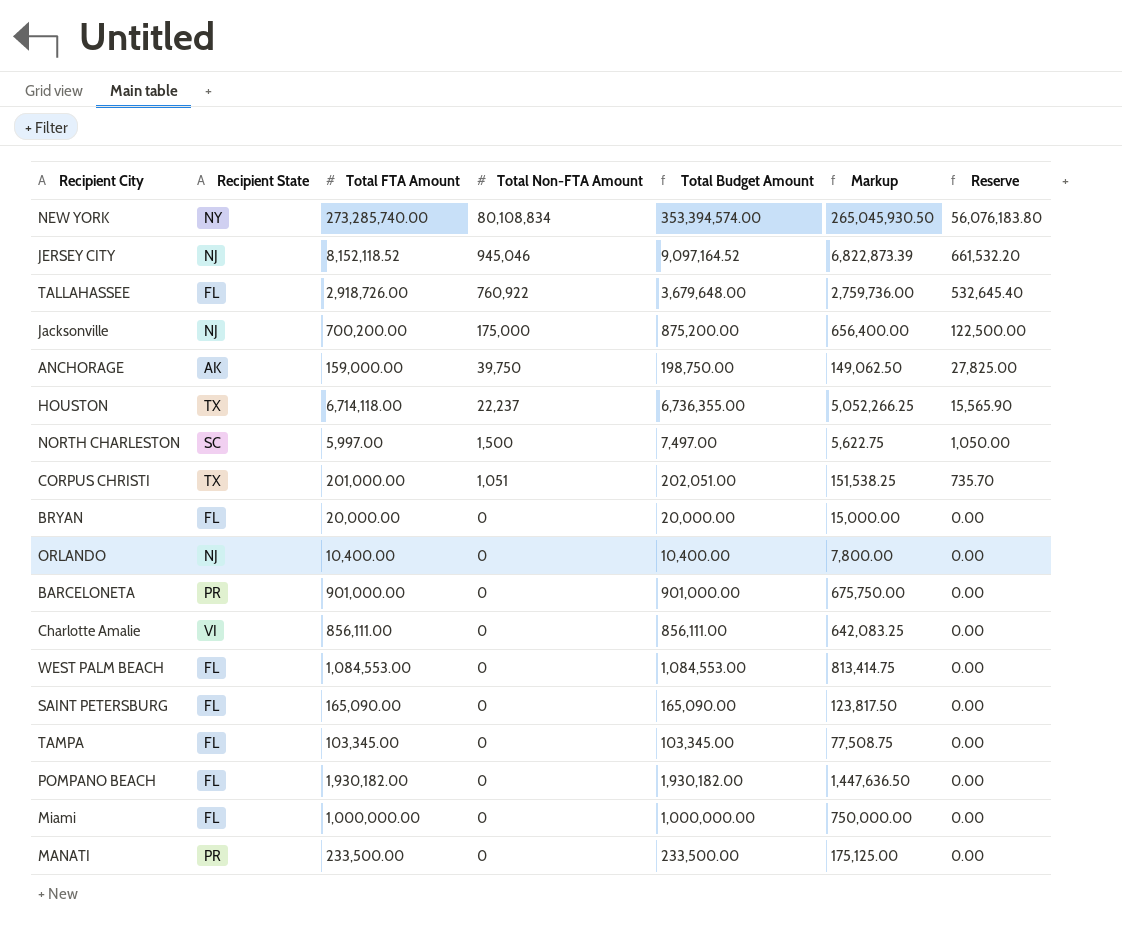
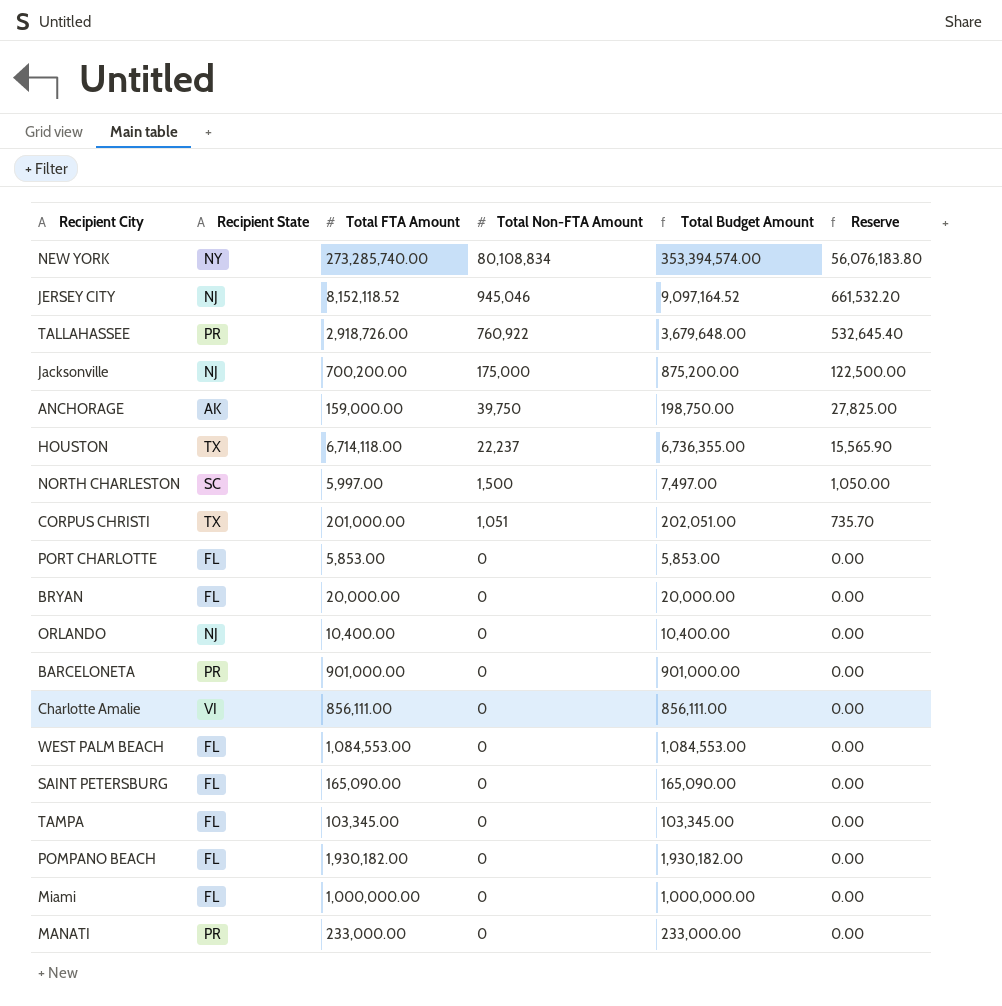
column Markup | formula: [Total Budget Amount] * 0.75 -> none
TALLAHASSEE | Recipient State: FL -> PR
row PORT CHARLOTTE: none -> FL | 5,853.00 | 0 | 5,853.00 | 0.00
MANATI | Total FTA Amount: 233,500.00 -> 233,000.00
MANATI | Total Budget Amount: 233,500.00 -> 233,000.00

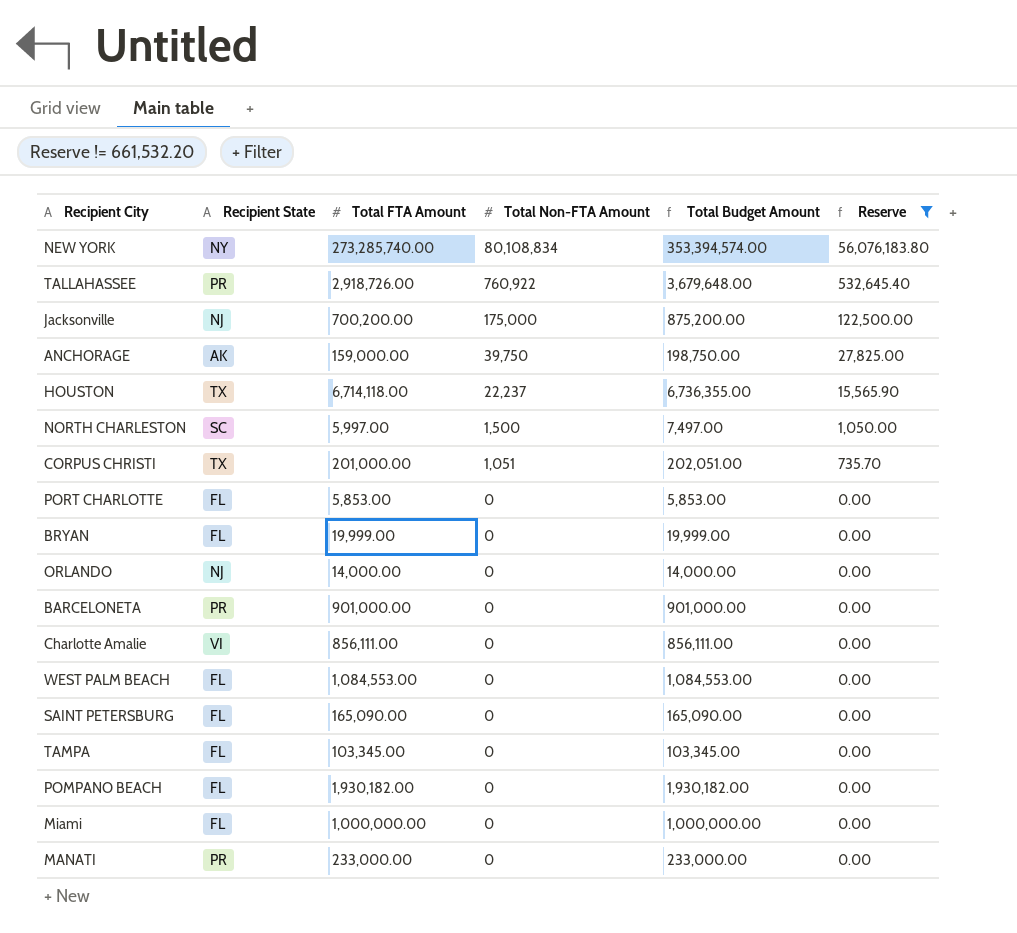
filter: none -> Reserve != 661,532.20
BRYAN | Total FTA Amount: 20,000.00 -> 19,999.00
BRYAN | Total Budget Amount: 20,000.00 -> 19,999.00
ORLANDO | Total FTA Amount: 10,400.00 -> 14,000.00
ORLANDO | Total Budget Amount: 10,400.00 -> 14,000.00

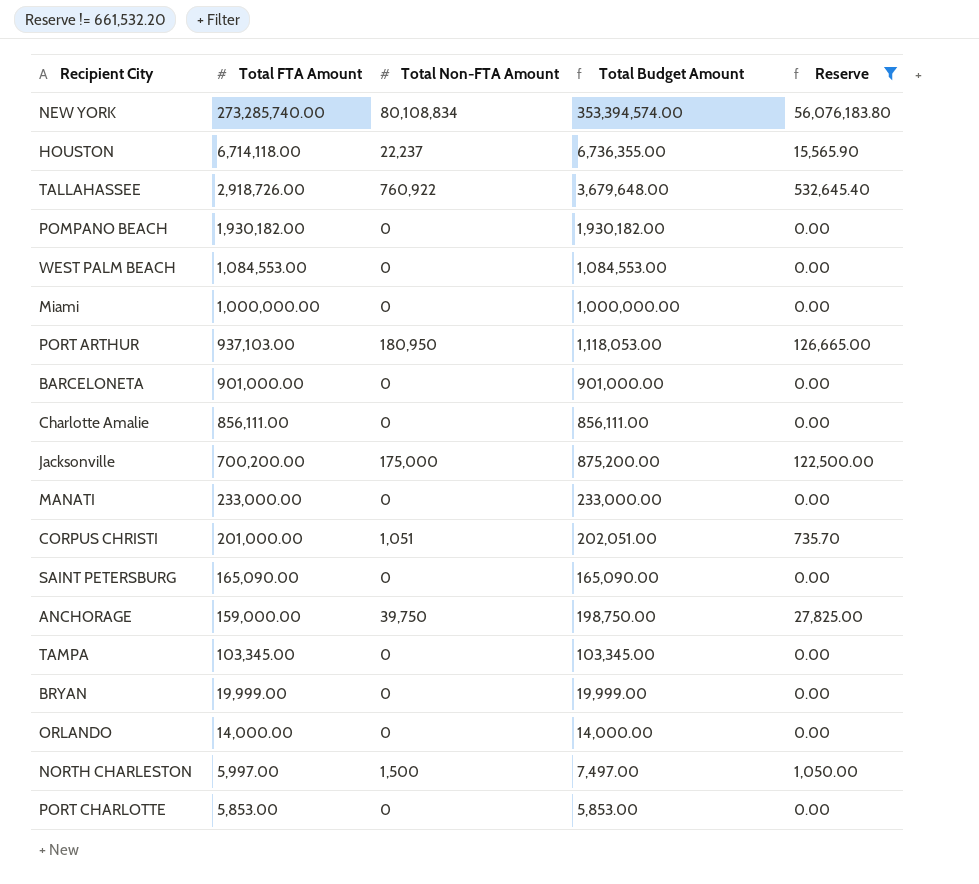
row order: Total Non-FTA Amount descending -> Total FTA Amount descending
column Recipient State | position: 2 -> none
row PORT ARTHUR: none -> 937,103.00 | 180,950 | 1,118,053.00 | 126,665.00

